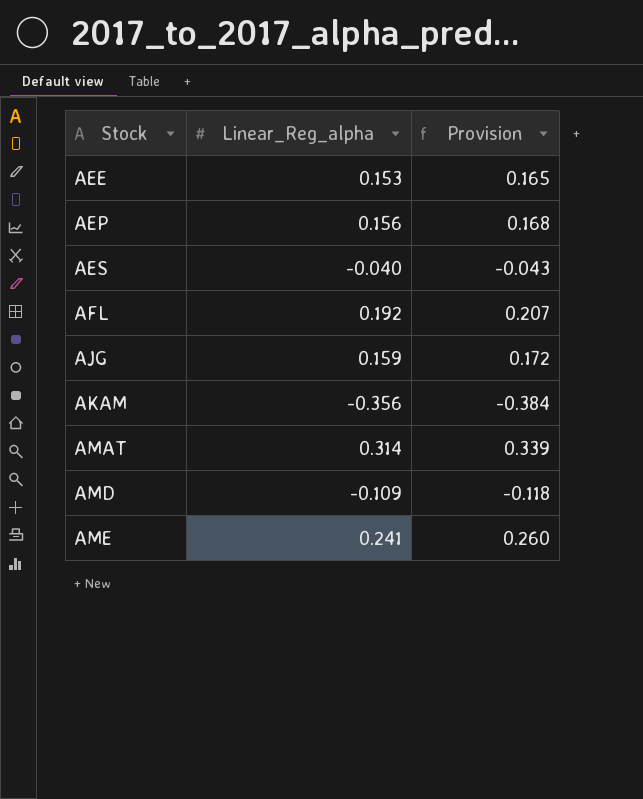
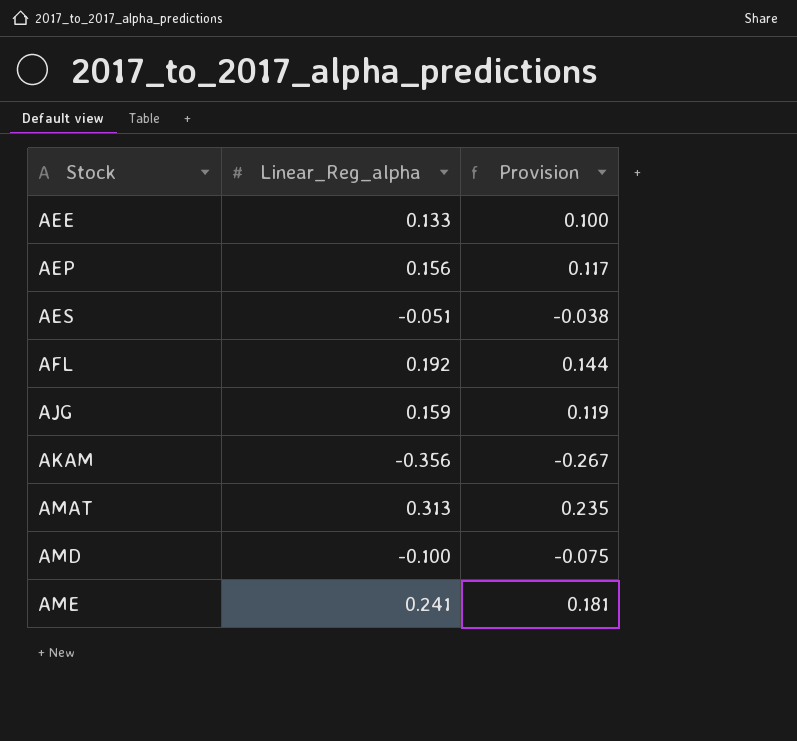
column Provision | formula: [Linear_Reg_alpha] * 1.08 -> [Linear_Reg_alpha] * 0.75
AEE | Linear_Reg_alpha: 0.153 -> 0.133
AES | Linear_Reg_alpha: -0.040 -> -0.051
AMAT | Linear_Reg_alpha: 0.314 -> 0.313
AMD | Linear_Reg_alpha: -0.109 -> -0.100

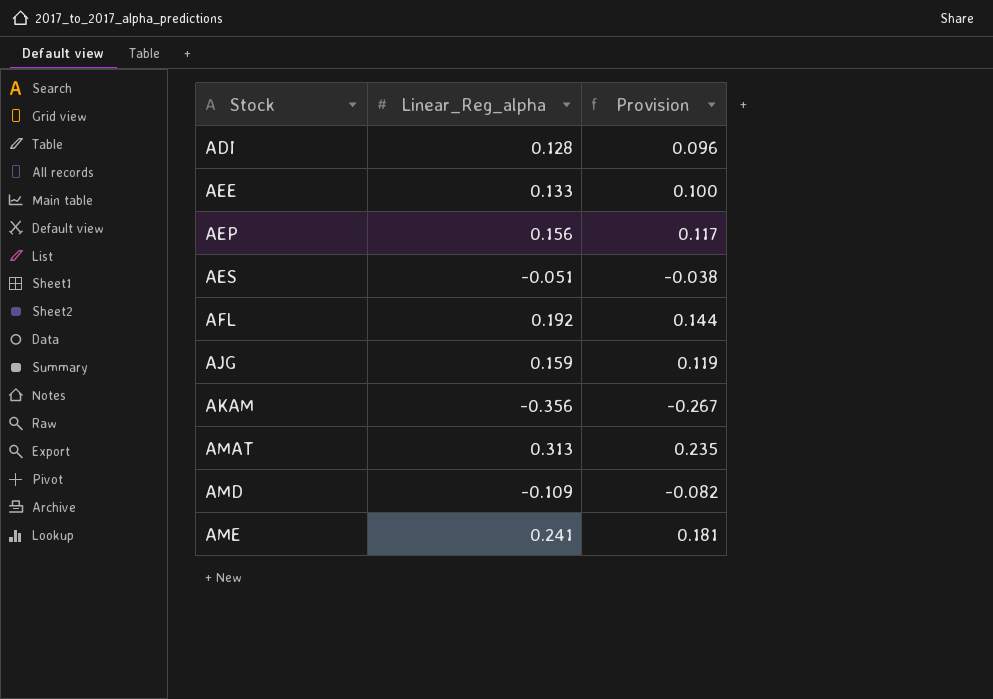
row ADI: none -> 0.128 | 0.096
AMD | Linear_Reg_alpha: -0.100 -> -0.109
AMD | Provision: -0.075 -> -0.082

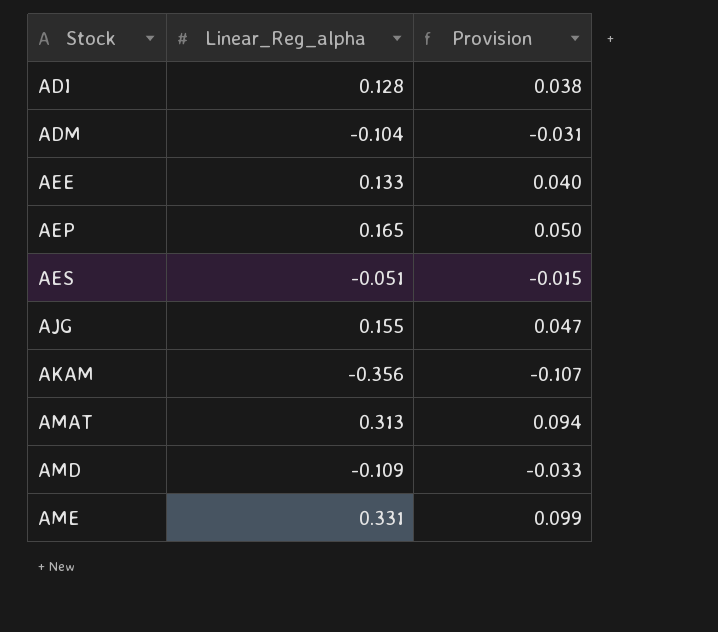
column Provision | formula: [Linear_Reg_alpha] * 0.75 -> [Linear_Reg_alpha] * 0.3
row AFL: 0.192 | 0.144 -> none
row ADM: none -> -0.104 | -0.031
AEP | Linear_Reg_alpha: 0.156 -> 0.165
AJG | Linear_Reg_alpha: 0.159 -> 0.155
AME | Linear_Reg_alpha: 0.241 -> 0.331

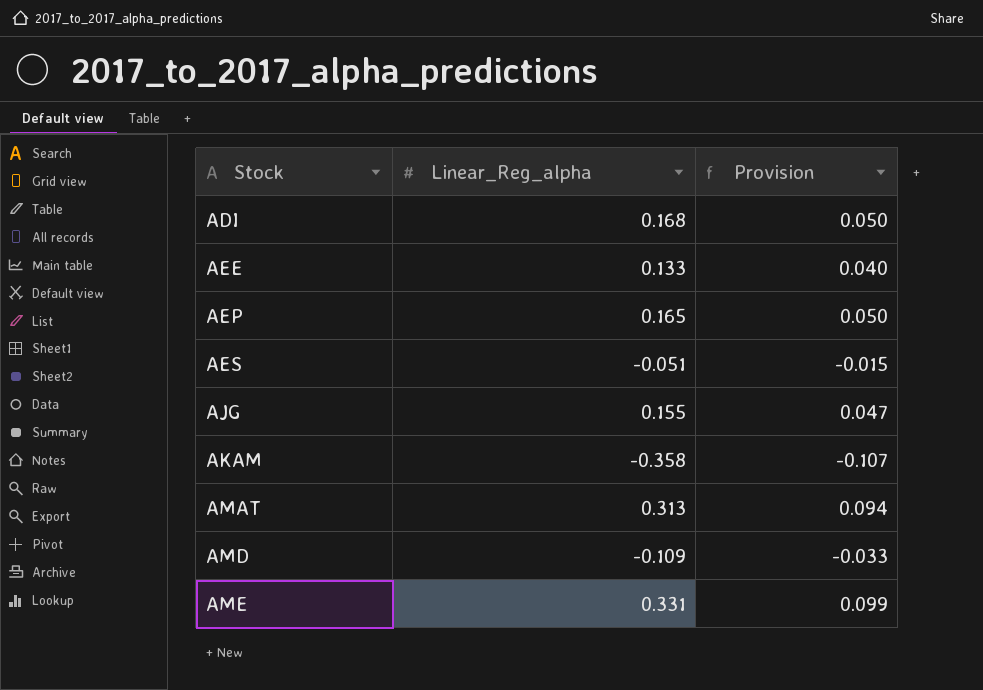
row ADM: -0.104 | -0.031 -> none
ADI | Linear_Reg_alpha: 0.128 -> 0.168
ADI | Provision: 0.038 -> 0.050
AKAM | Linear_Reg_alpha: -0.356 -> -0.358

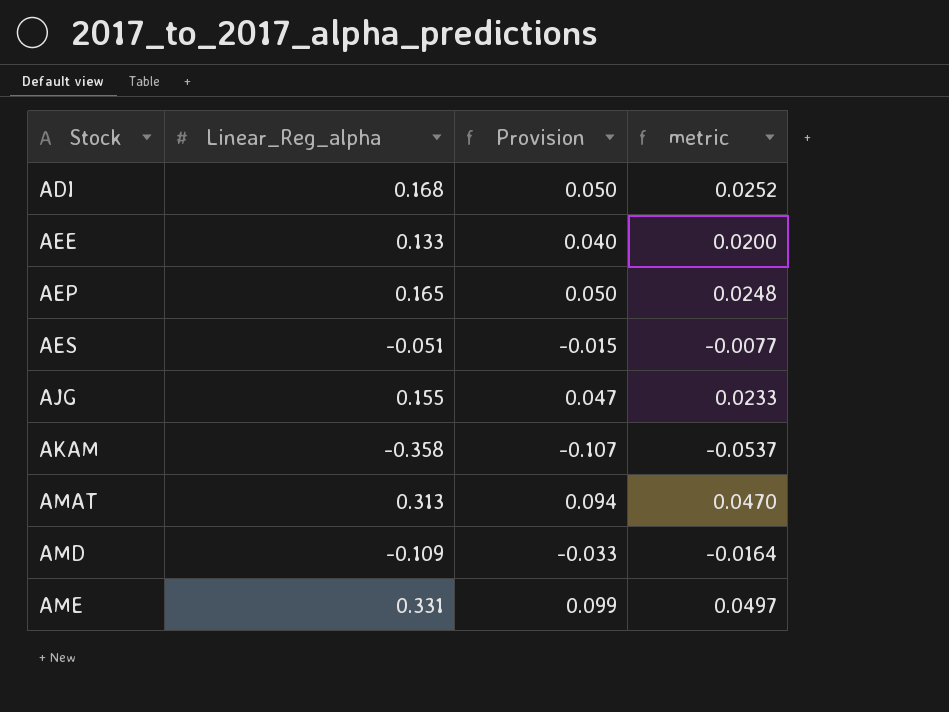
column metric | formula: none -> [Linear_Reg_alpha] * 0.15

